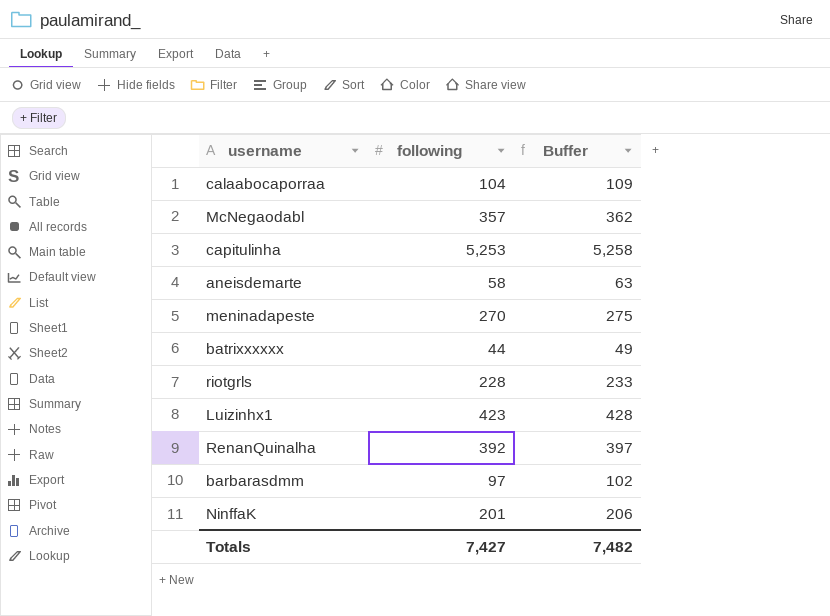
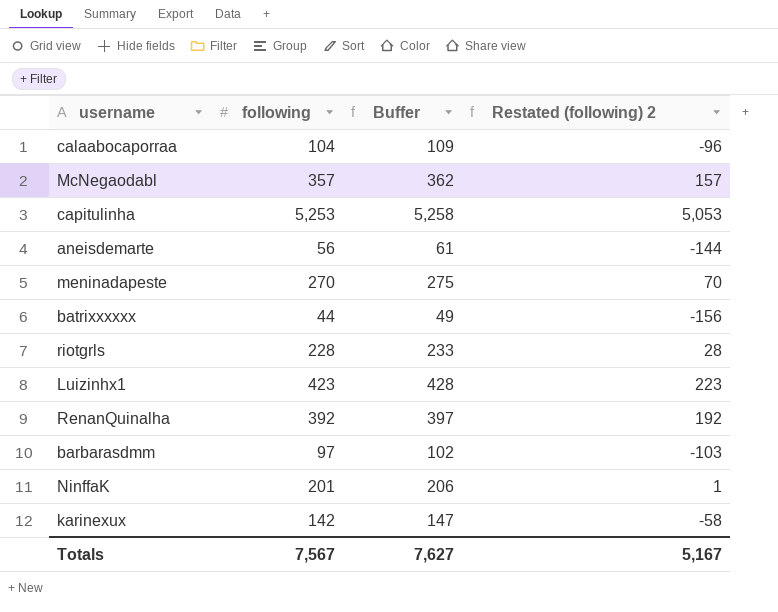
column Restated (following) 2 | formula: none -> [following] - 200
aneisdemarte | following: 58 -> 56
aneisdemarte | Buffer: 63 -> 61
row karinexux: none -> 142 | 147 | -58
Totals | following: 7,427 -> 7,567
Totals | Buffer: 7,482 -> 7,627

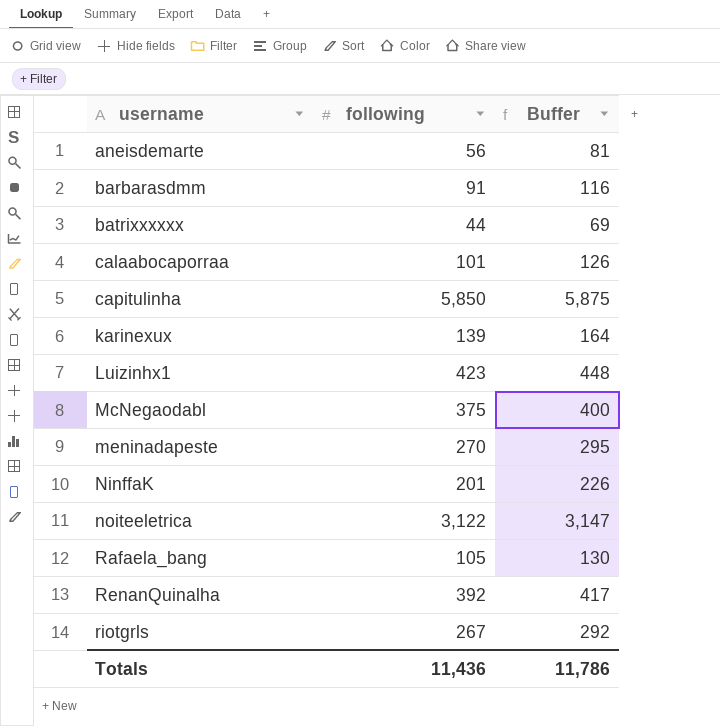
row order: none -> username ascending
column Restated (following) 2 | formula: [following] - 200 -> none
column Buffer | formula: [following] + 5 -> [following] + 25
barbarasdmm | following: 97 -> 91
calaabocaporraa | following: 104 -> 101
capitulinha | following: 5,253 -> 5,850
karinexux | following: 142 -> 139
McNegaodabl | following: 357 -> 375
row noiteeletrica: none -> 3,122 | 3,147
row Rafaela_bang: none -> 105 | 130
riotgrls | following: 228 -> 267
Totals | following: 7,567 -> 11,436
Totals | Buffer: 7,627 -> 11,786

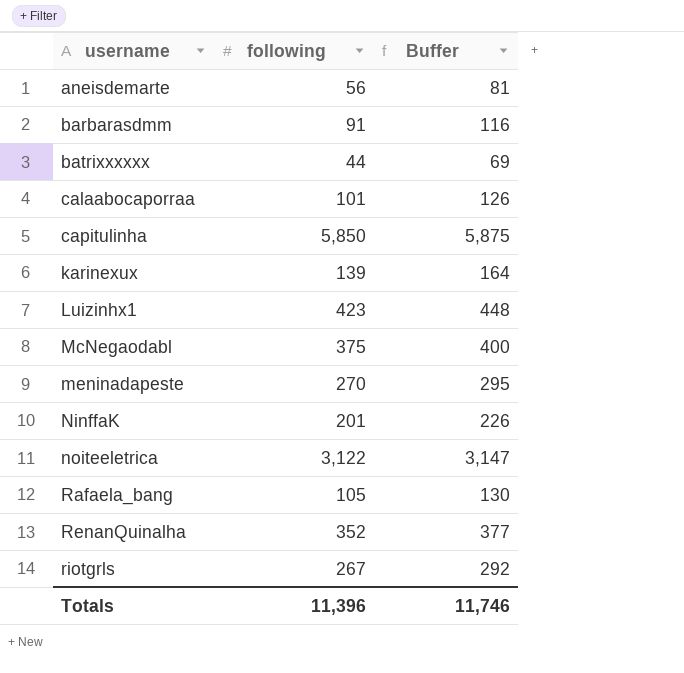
RenanQuinalha | following: 392 -> 352
RenanQuinalha | Buffer: 417 -> 377
Totals | following: 11,436 -> 11,396
Totals | Buffer: 11,786 -> 11,746

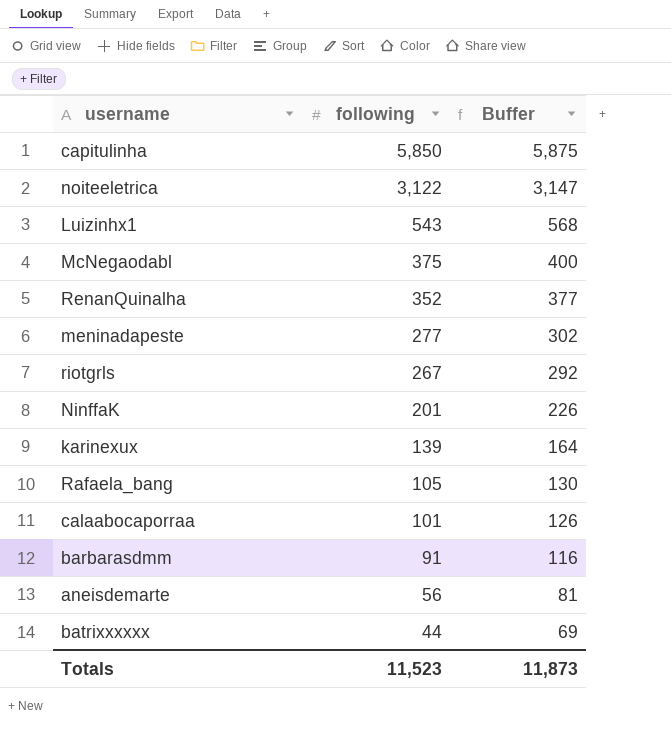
row order: username ascending -> following descending
Luizinhx1 | following: 423 -> 543
Luizinhx1 | Buffer: 448 -> 568
meninadapeste | following: 270 -> 277
meninadapeste | Buffer: 295 -> 302
Totals | following: 11,396 -> 11,523
Totals | Buffer: 11,746 -> 11,873

